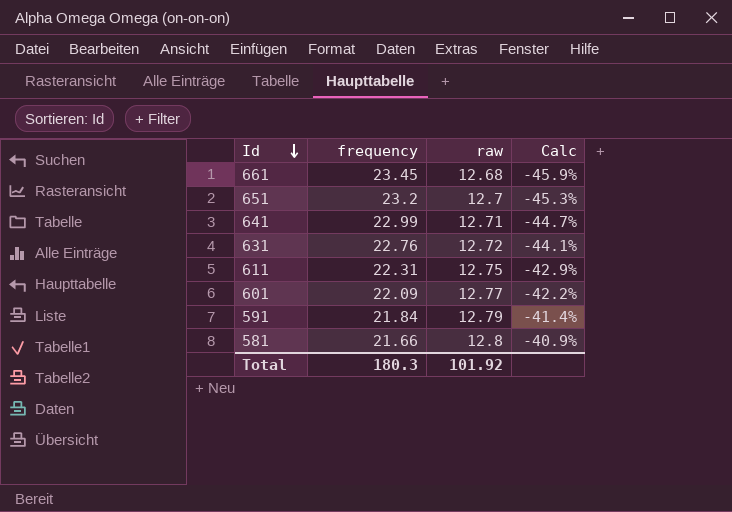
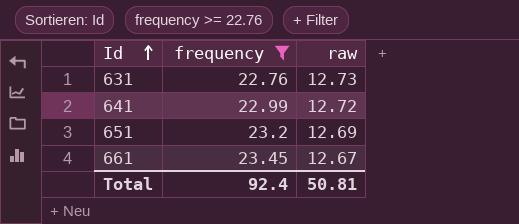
filter: none -> frequency >= 22.76
row order: Id descending -> Id ascending
column Calc | formula: ([raw] - [frequency]) / [frequency] -> none
631 | raw: 12.72 -> 12.73
641 | raw: 12.71 -> 12.72
651 | raw: 12.7 -> 12.69
661 | raw: 12.68 -> 12.67
Total | frequency: 180.3 -> 92.4
Total | raw: 101.92 -> 50.81

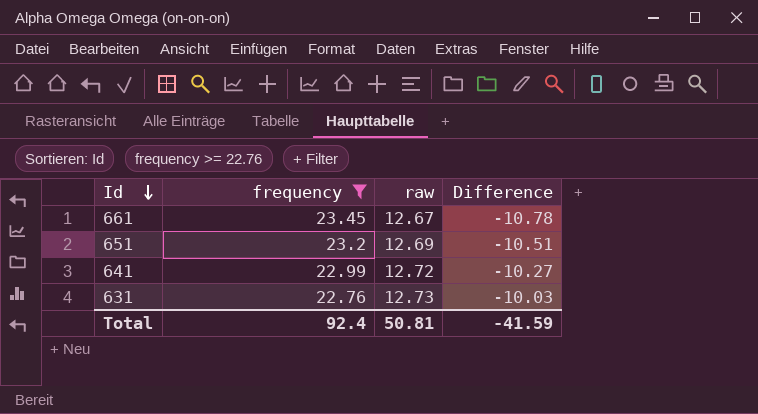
row order: Id ascending -> Id descending
column Difference | formula: none -> [raw] - [frequency]

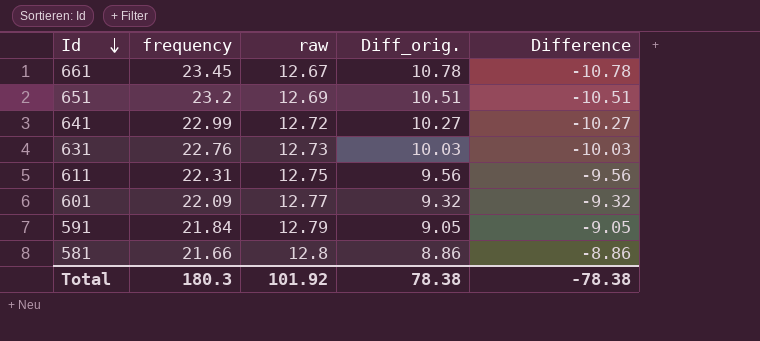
filter: frequency >= 22.76 -> none
column Diff_orig. | formula: none -> [frequency] - [raw]
Total | frequency: 92.4 -> 180.3
Total | raw: 50.81 -> 101.92
Total | Difference: -41.59 -> -78.38

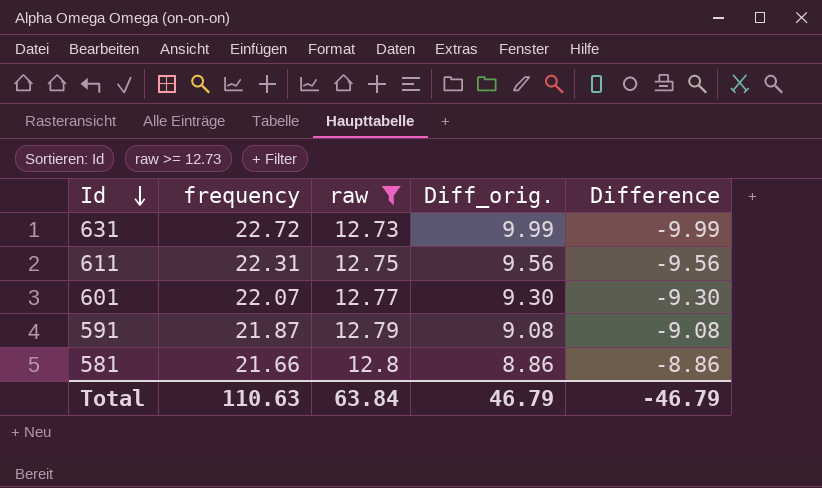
filter: none -> raw >= 12.73
631 | frequency: 22.76 -> 22.72
631 | Diff_orig.: 10.03 -> 9.99
631 | Difference: -10.03 -> -9.99
601 | frequency: 22.09 -> 22.07
601 | Diff_orig.: 9.32 -> 9.30
601 | Difference: -9.32 -> -9.30
591 | frequency: 21.84 -> 21.87
591 | Diff_orig.: 9.05 -> 9.08
591 | Difference: -9.05 -> -9.08
Total | frequency: 180.3 -> 110.63
Total | raw: 101.92 -> 63.84
Total | Diff_orig.: 78.38 -> 46.79
Total | Difference: -78.38 -> -46.79

